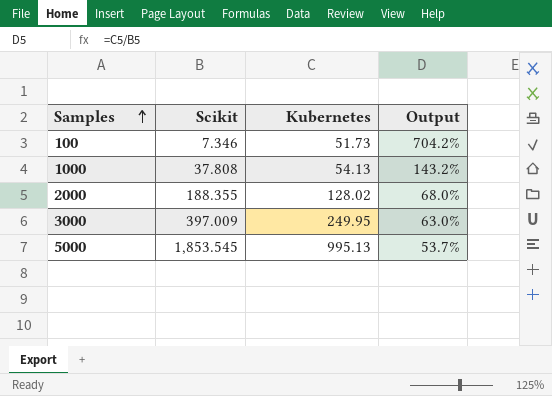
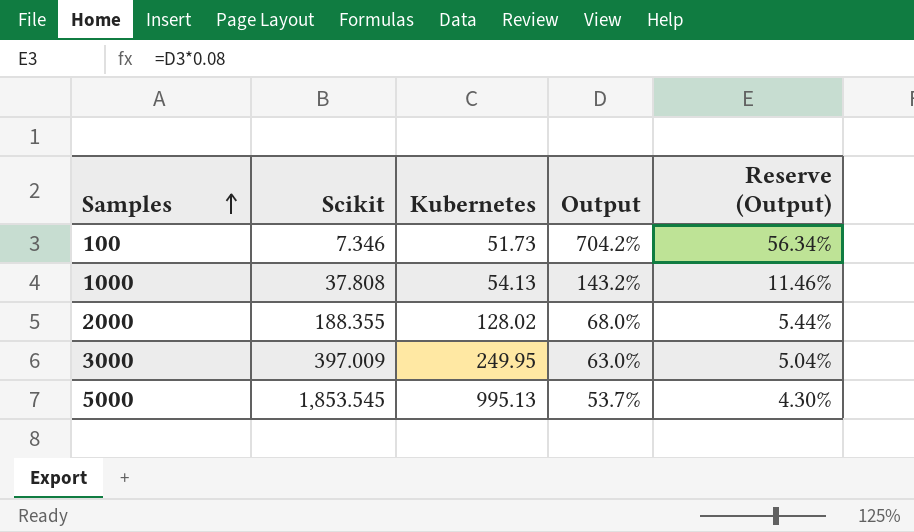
column Reserve (Output) | formula: none -> [Output] * 0.08

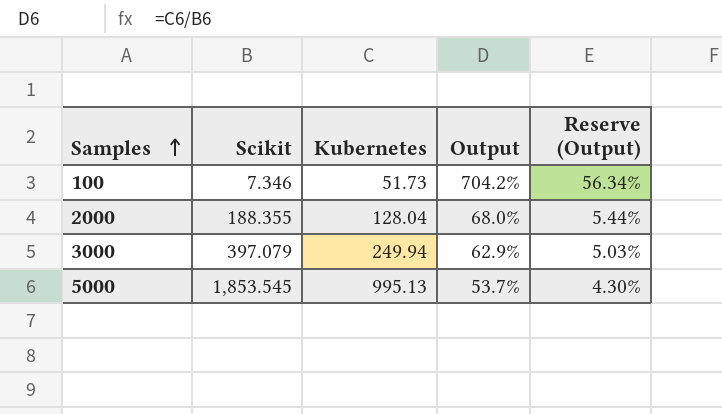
row 1000: 37.808 | 54.13 | 143.2% | 11.46% -> none
2000 | Kubernetes: 128.02 -> 128.04
3000 | Scikit: 397.009 -> 397.079
3000 | Kubernetes: 249.95 -> 249.94
3000 | Output: 63.0% -> 62.9%
3000 | Reserve (Output): 5.04% -> 5.03%

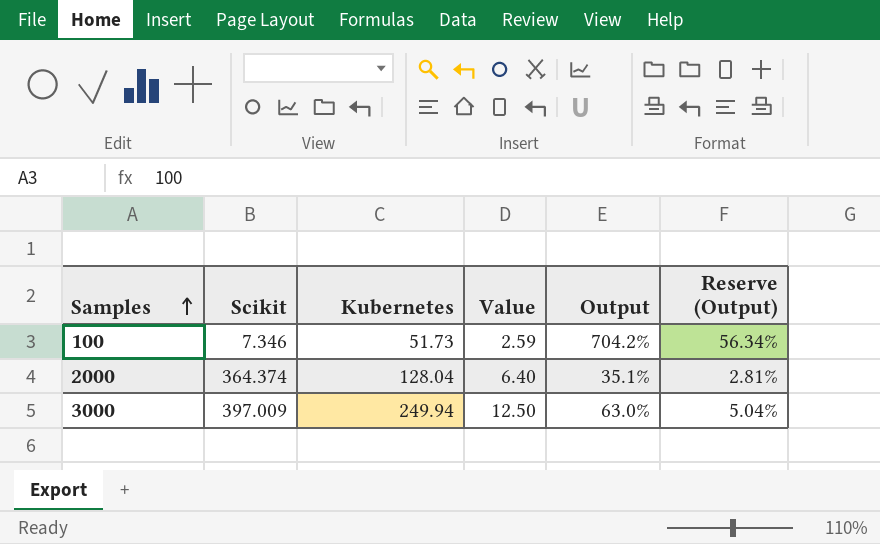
column Value | formula: none -> [Kubernetes] * 0.05
row 5000: 1,853.545 | 995.13 | 53.7% | 4.30% -> none
2000 | Scikit: 188.355 -> 364.374
2000 | Output: 68.0% -> 35.1%
2000 | Reserve (Output): 5.44% -> 2.81%
3000 | Scikit: 397.079 -> 397.009
3000 | Output: 62.9% -> 63.0%
3000 | Reserve (Output): 5.03% -> 5.04%

